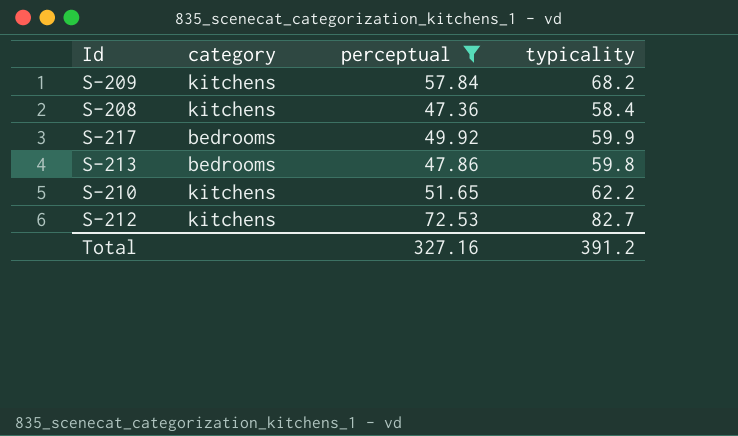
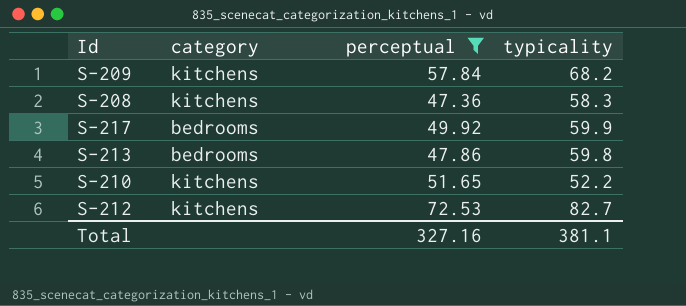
S-208 | typicality: 58.4 -> 58.3
S-210 | typicality: 62.2 -> 52.2
Total | typicality: 391.2 -> 381.1

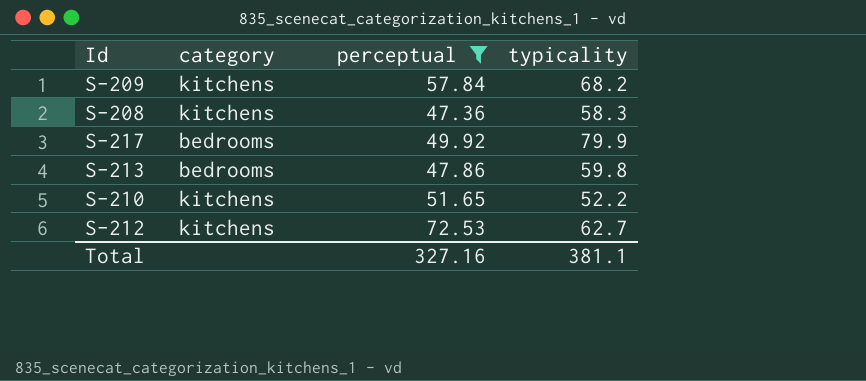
S-217 | typicality: 59.9 -> 79.9
S-212 | typicality: 82.7 -> 62.7

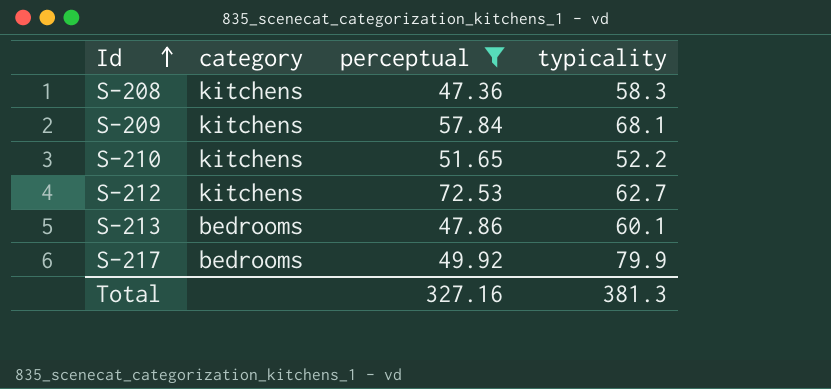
row order: none -> Id ascending
S-209 | typicality: 68.2 -> 68.1
S-213 | typicality: 59.8 -> 60.1
Total | typicality: 381.1 -> 381.3

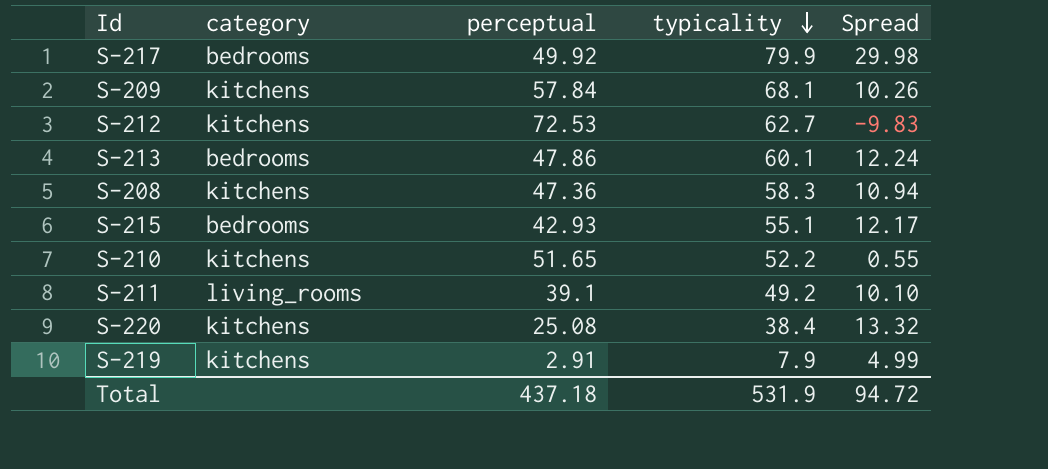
filter: perceptual >= 47.36 -> none
row order: Id ascending -> typicality descending
column Spread | formula: none -> [typicality] - [perceptual]
Total | perceptual: 327.16 -> 437.18
Total | typicality: 381.3 -> 531.9

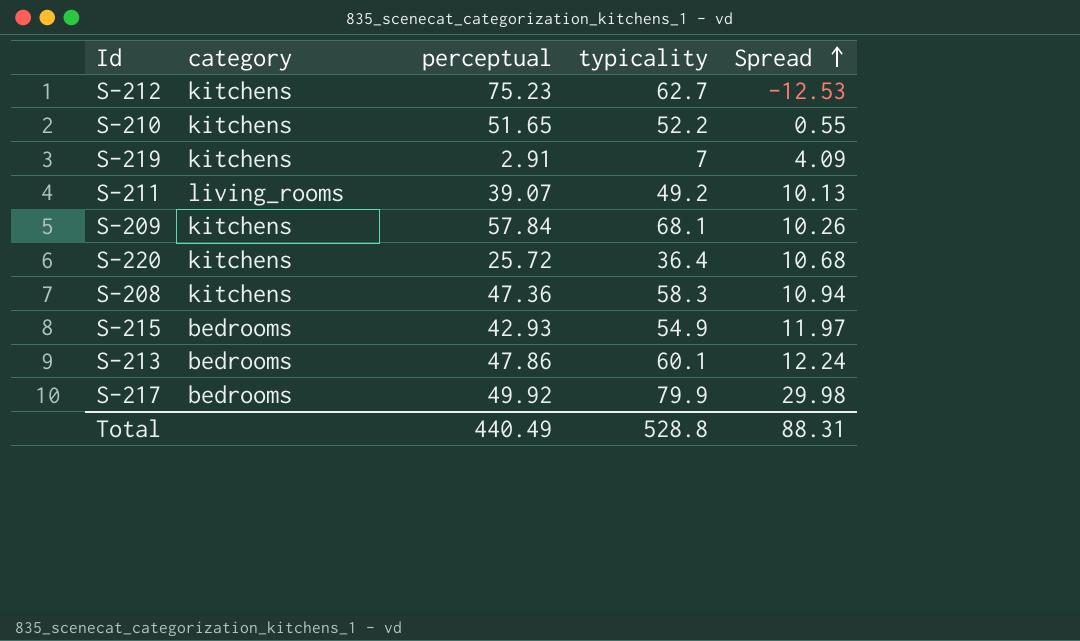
row order: typicality descending -> Spread ascending
S-212 | perceptual: 72.53 -> 75.23
S-212 | Spread: -9.83 -> -12.53
S-219 | typicality: 7.9 -> 7
S-219 | Spread: 4.99 -> 4.09
S-211 | perceptual: 39.1 -> 39.07
S-211 | Spread: 10.10 -> 10.13
S-220 | perceptual: 25.08 -> 25.72
S-220 | typicality: 38.4 -> 36.4
S-220 | Spread: 13.32 -> 10.68
S-215 | typicality: 55.1 -> 54.9
S-215 | Spread: 12.17 -> 11.97
Total | perceptual: 437.18 -> 440.49
Total | typicality: 531.9 -> 528.8
Total | Spread: 94.72 -> 88.31

